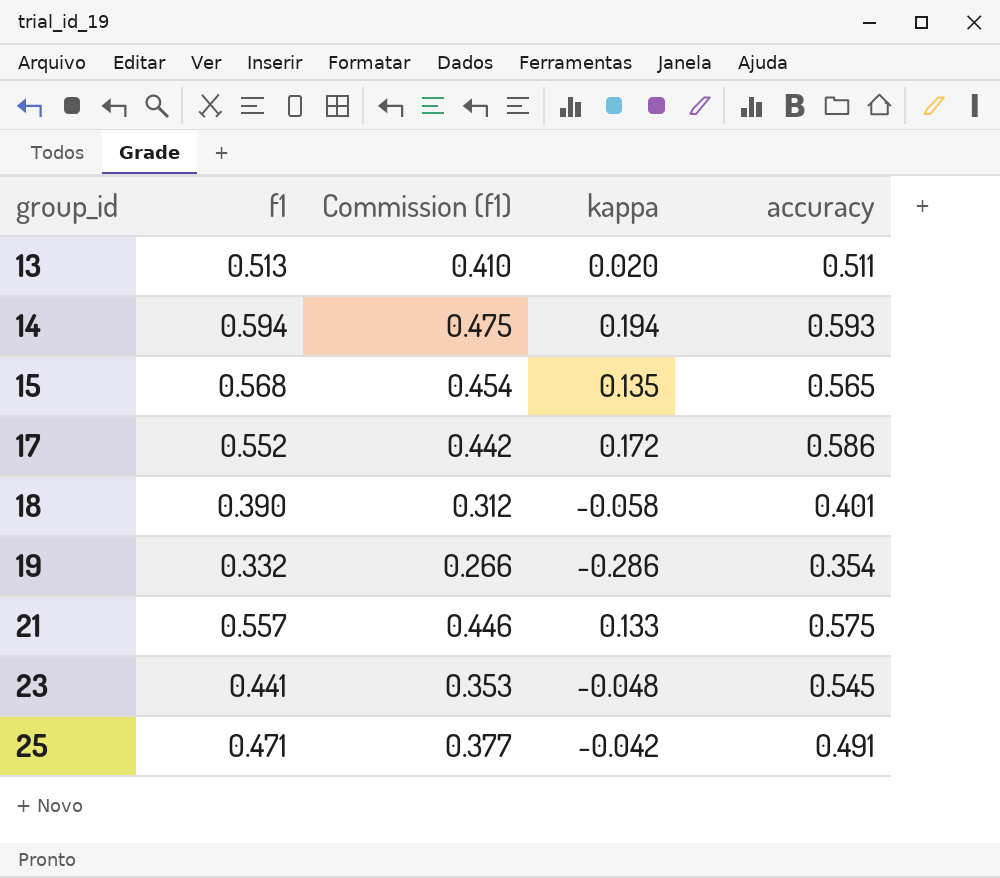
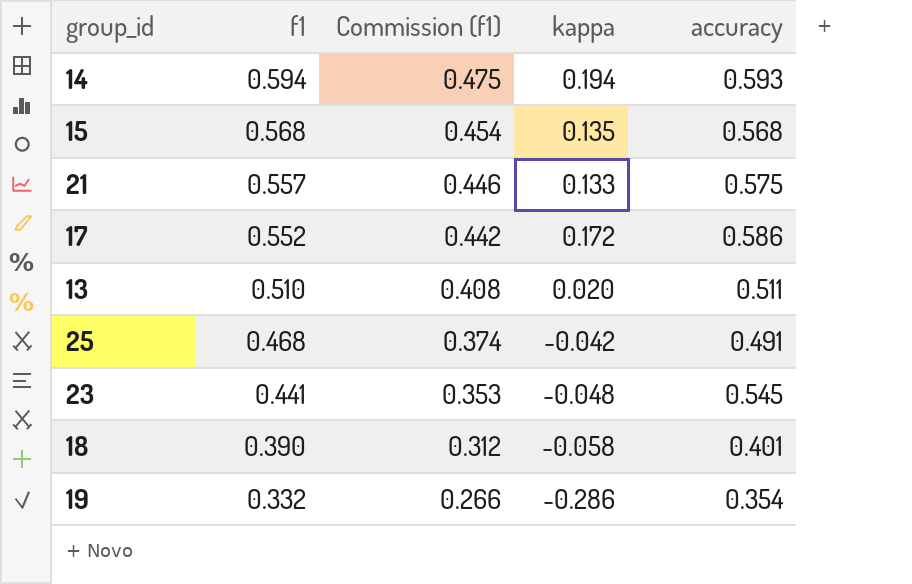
row order: group_id ascending -> f1 descending
15 | accuracy: 0.565 -> 0.568
13 | f1: 0.513 -> 0.510
13 | Commission (f1): 0.410 -> 0.408
25 | f1: 0.471 -> 0.468
25 | Commission (f1): 0.377 -> 0.374

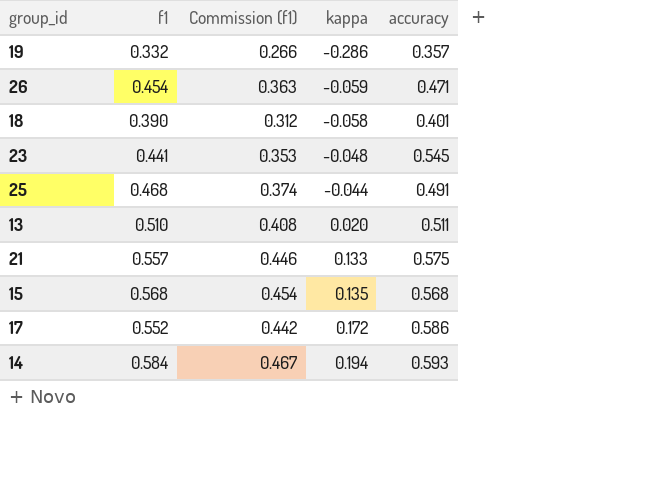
row order: f1 descending -> kappa ascending
19 | accuracy: 0.354 -> 0.357
row 26: none -> 0.454 | 0.363 | -0.059 | 0.471
25 | kappa: -0.042 -> -0.044
14 | f1: 0.594 -> 0.584
14 | Commission (f1): 0.475 -> 0.467

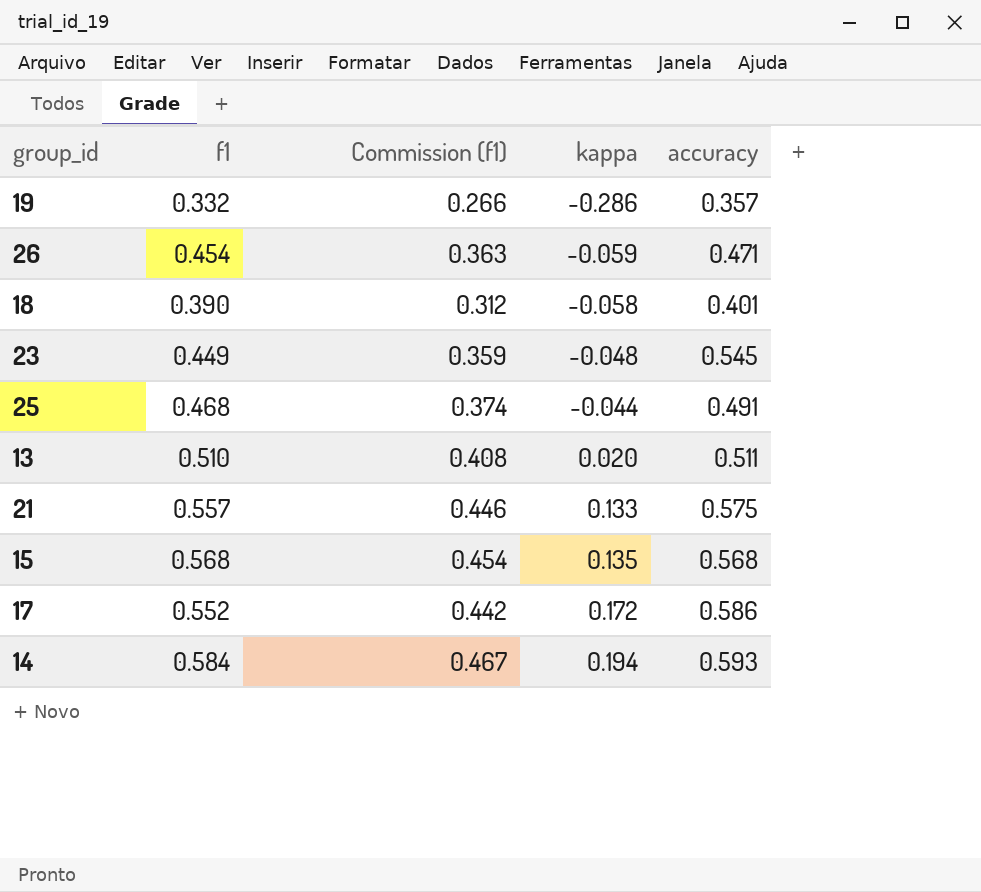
23 | f1: 0.441 -> 0.449
23 | Commission (f1): 0.353 -> 0.359

